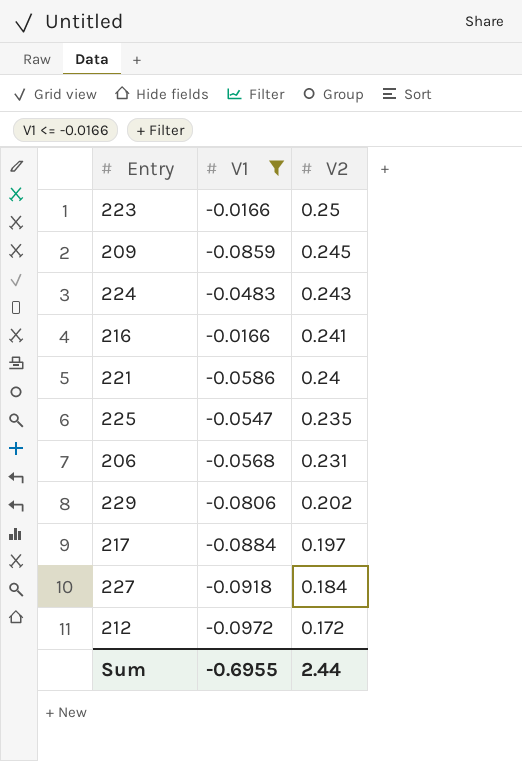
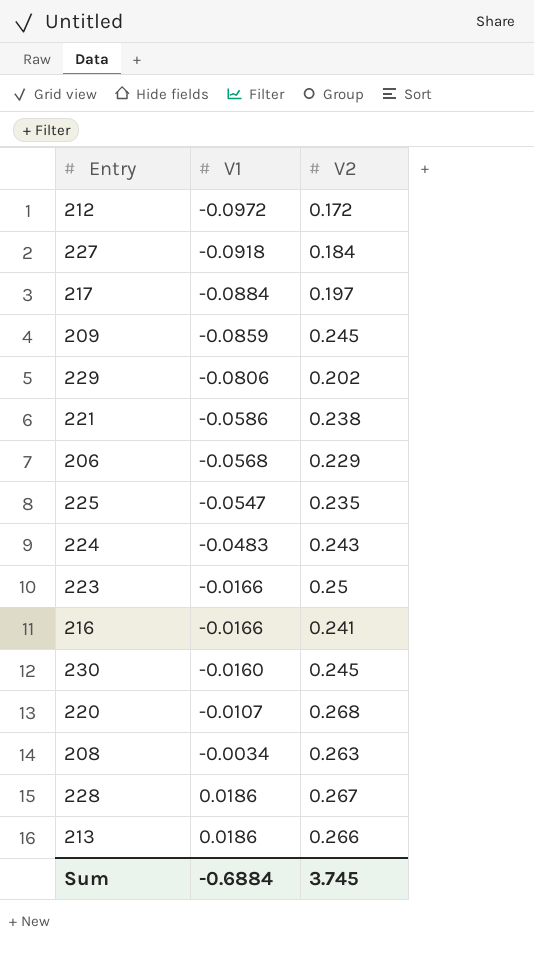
filter: V1 <= -0.0166 -> none
row order: V2 descending -> V1 ascending
221 | V2: 0.24 -> 0.238
206 | V2: 0.231 -> 0.229
Sum | V1: -0.6955 -> -0.6884
Sum | V2: 2.44 -> 3.745

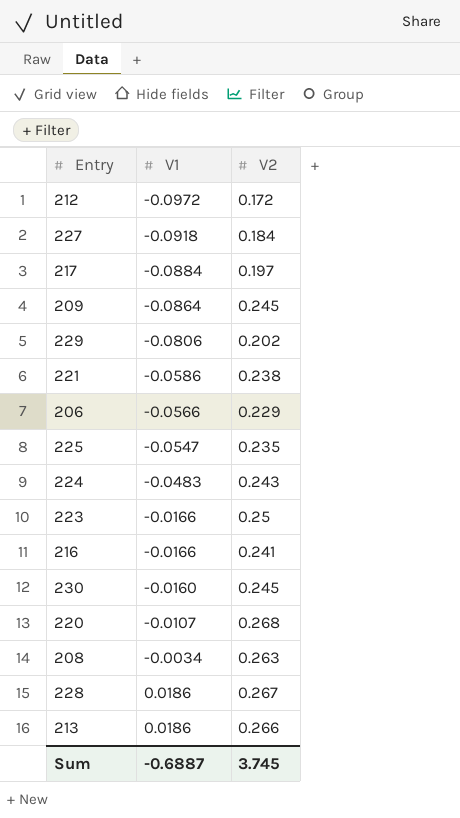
209 | V1: -0.0859 -> -0.0864
206 | V1: -0.0568 -> -0.0566
Sum | V1: -0.6884 -> -0.6887

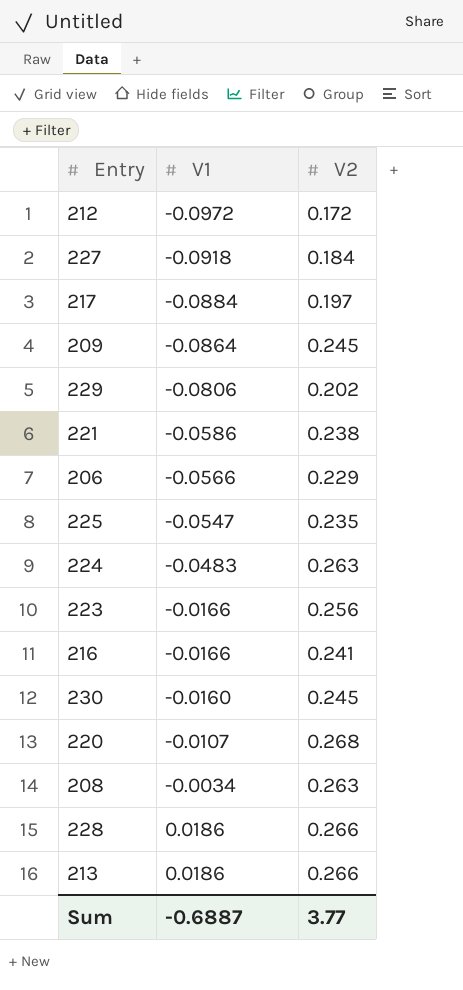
224 | V2: 0.243 -> 0.263
223 | V2: 0.25 -> 0.256
228 | V2: 0.267 -> 0.266
Sum | V2: 3.745 -> 3.77

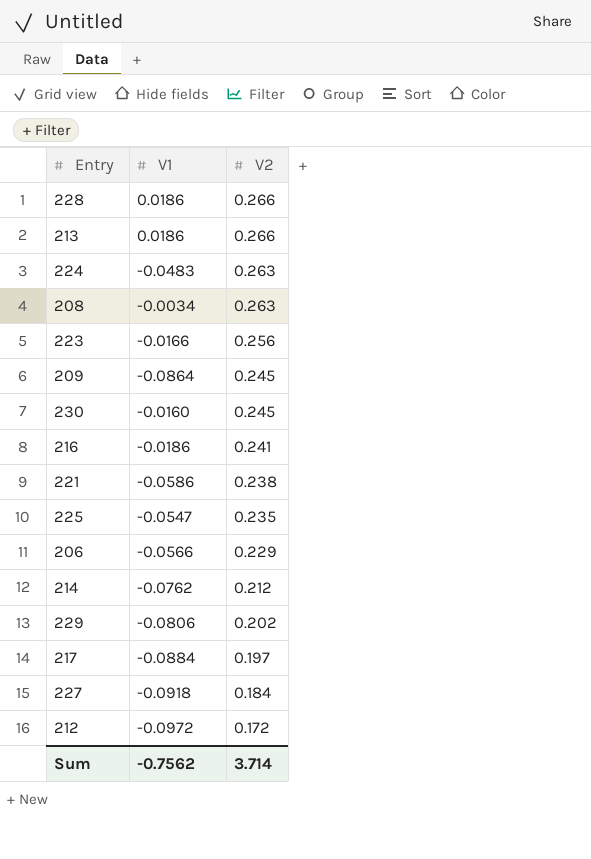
row order: V1 ascending -> V2 descending
row 220: -0.0107 | 0.268 -> none
216 | V1: -0.0166 -> -0.0186
row 214: none -> -0.0762 | 0.212
Sum | V1: -0.6887 -> -0.7562
Sum | V2: 3.77 -> 3.714

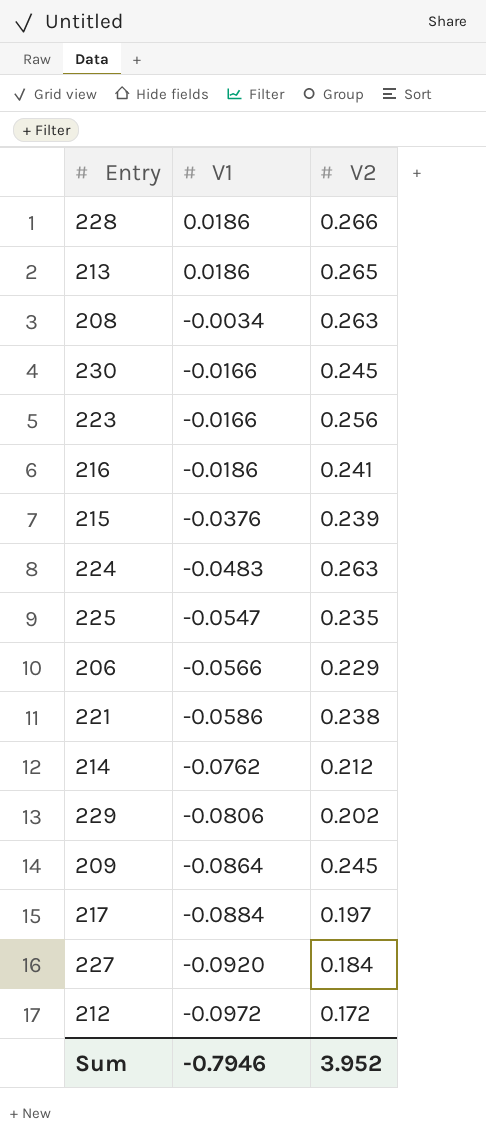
row order: V2 descending -> V1 descending
213 | V2: 0.266 -> 0.265
230 | V1: -0.0160 -> -0.0166
row 215: none -> -0.0376 | 0.239
227 | V1: -0.0918 -> -0.0920
Sum | V1: -0.7562 -> -0.7946
Sum | V2: 3.714 -> 3.952

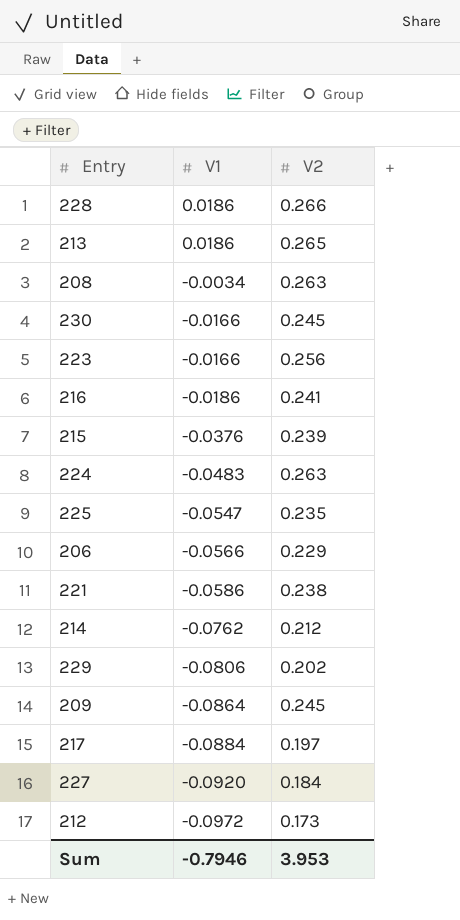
212 | V2: 0.172 -> 0.173
Sum | V2: 3.952 -> 3.953

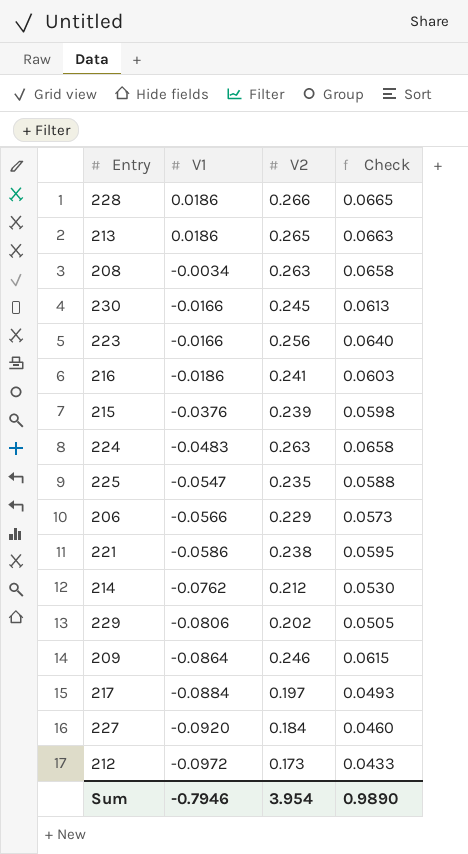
column Check | formula: none -> [V2] * 0.25
209 | V2: 0.245 -> 0.246
Sum | V2: 3.953 -> 3.954

